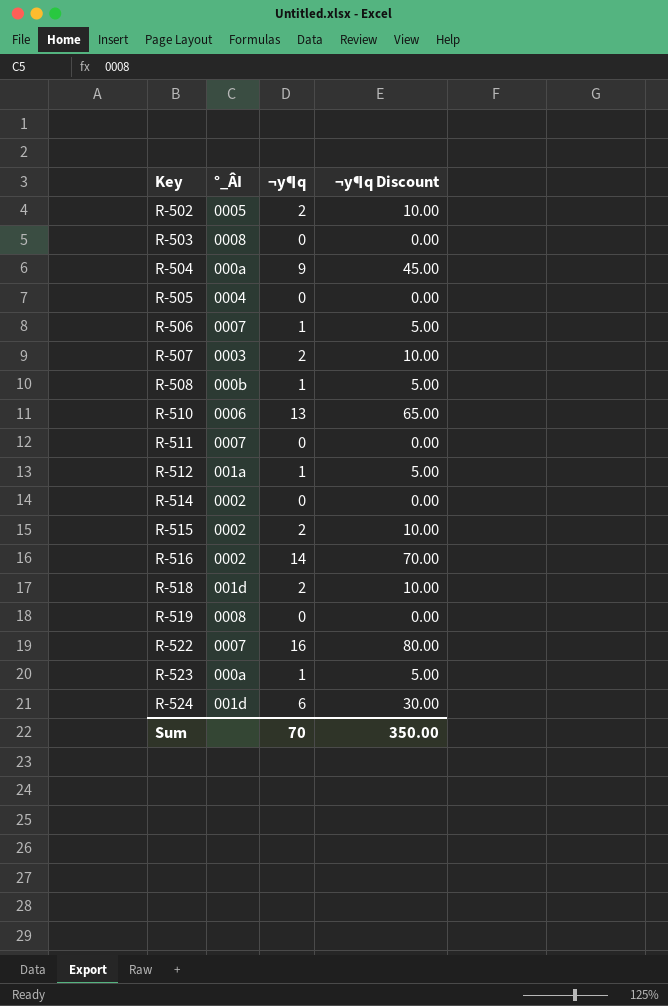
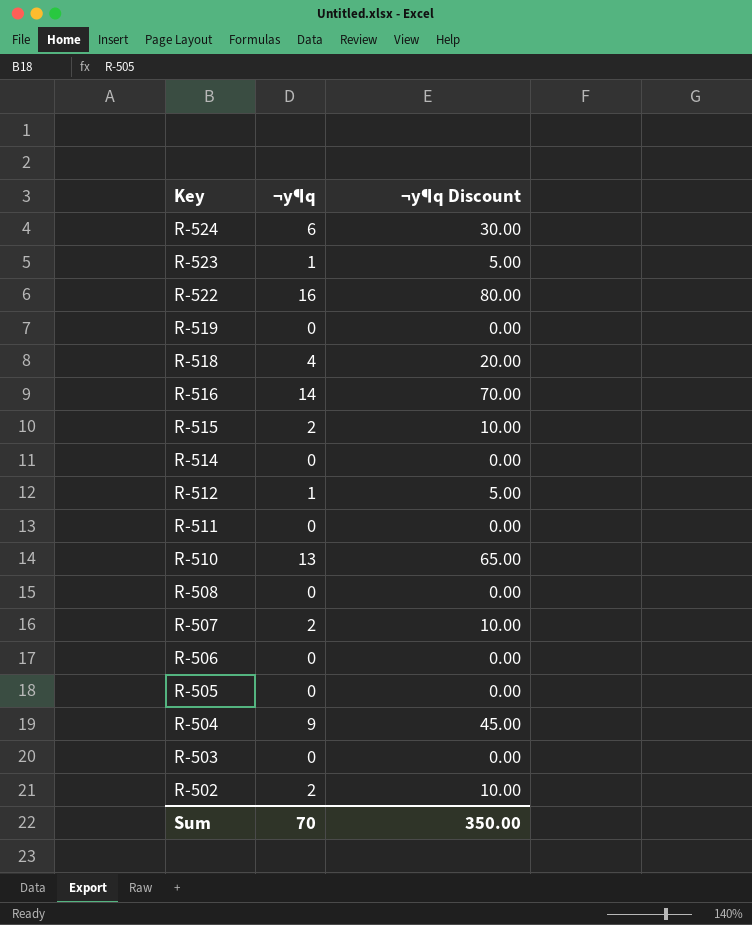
row order: Key ascending -> Key descending
column °_ÂI | position: 2 -> none
R-518 | ¬y¶q: 2 -> 4
R-518 | ¬y¶q Discount: 10.00 -> 20.00
R-508 | ¬y¶q: 1 -> 0
R-508 | ¬y¶q Discount: 5.00 -> 0.00
R-506 | ¬y¶q: 1 -> 0
R-506 | ¬y¶q Discount: 5.00 -> 0.00

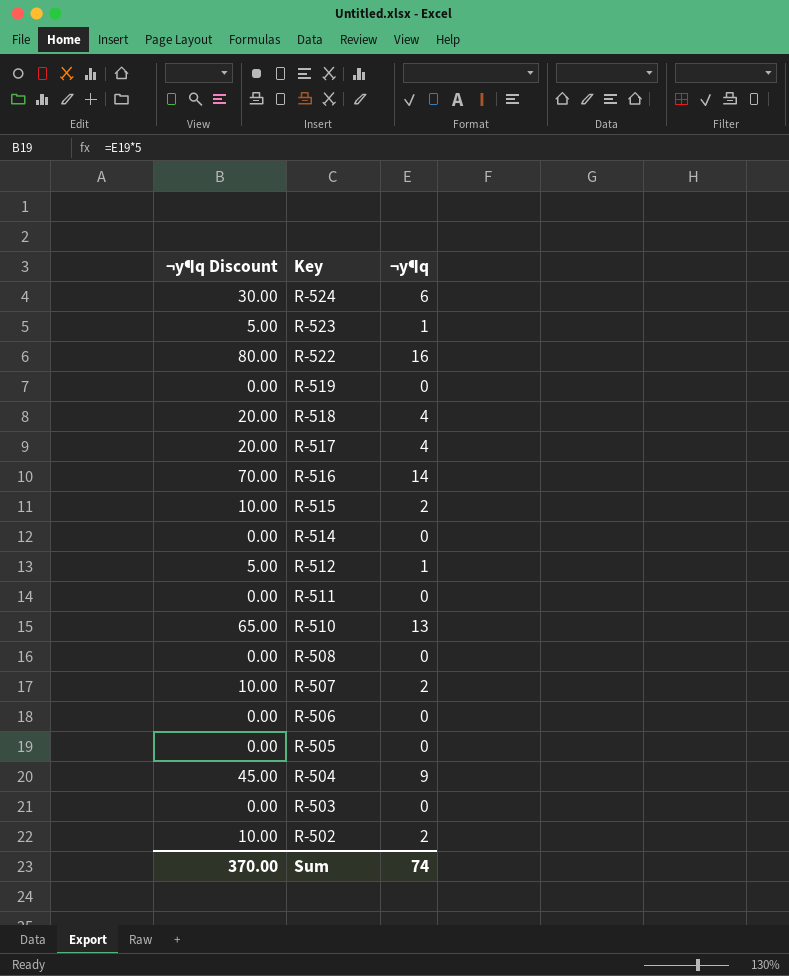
column ¬y¶q Discount | position: 3 -> 1
row R-517: none -> 20.00 | 4
Sum | ¬y¶q Discount: 350.00 -> 370.00
Sum | ¬y¶q: 70 -> 74

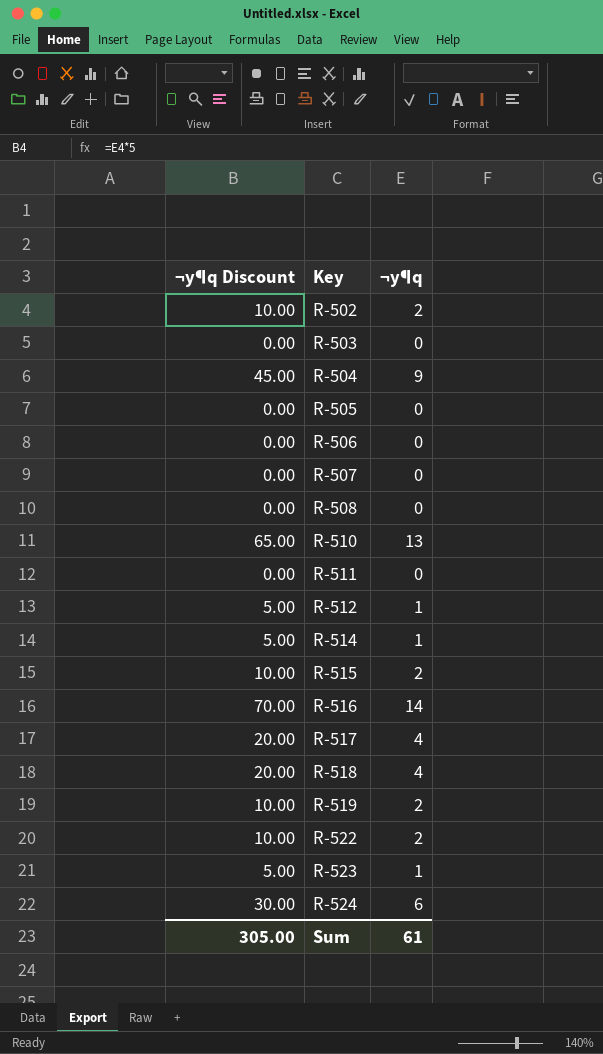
row order: Key descending -> Key ascending
R-507 | ¬y¶q Discount: 10.00 -> 0.00
R-507 | ¬y¶q: 2 -> 0
R-514 | ¬y¶q Discount: 0.00 -> 5.00
R-514 | ¬y¶q: 0 -> 1
R-519 | ¬y¶q Discount: 0.00 -> 10.00
R-519 | ¬y¶q: 0 -> 2
R-522 | ¬y¶q Discount: 80.00 -> 10.00
R-522 | ¬y¶q: 16 -> 2
Sum | ¬y¶q Discount: 370.00 -> 305.00
Sum | ¬y¶q: 74 -> 61

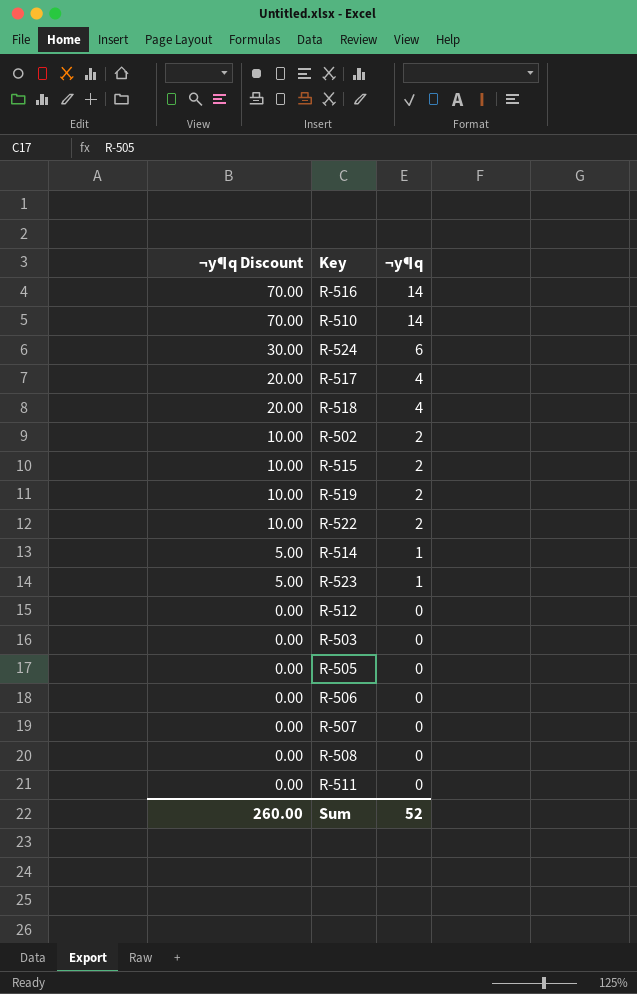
row order: Key ascending -> ¬y¶q Discount descending
row R-504: 45.00 | 9 -> none
R-510 | ¬y¶q Discount: 65.00 -> 70.00
R-510 | ¬y¶q: 13 -> 14
R-512 | ¬y¶q Discount: 5.00 -> 0.00
R-512 | ¬y¶q: 1 -> 0
Sum | ¬y¶q Discount: 305.00 -> 260.00
Sum | ¬y¶q: 61 -> 52

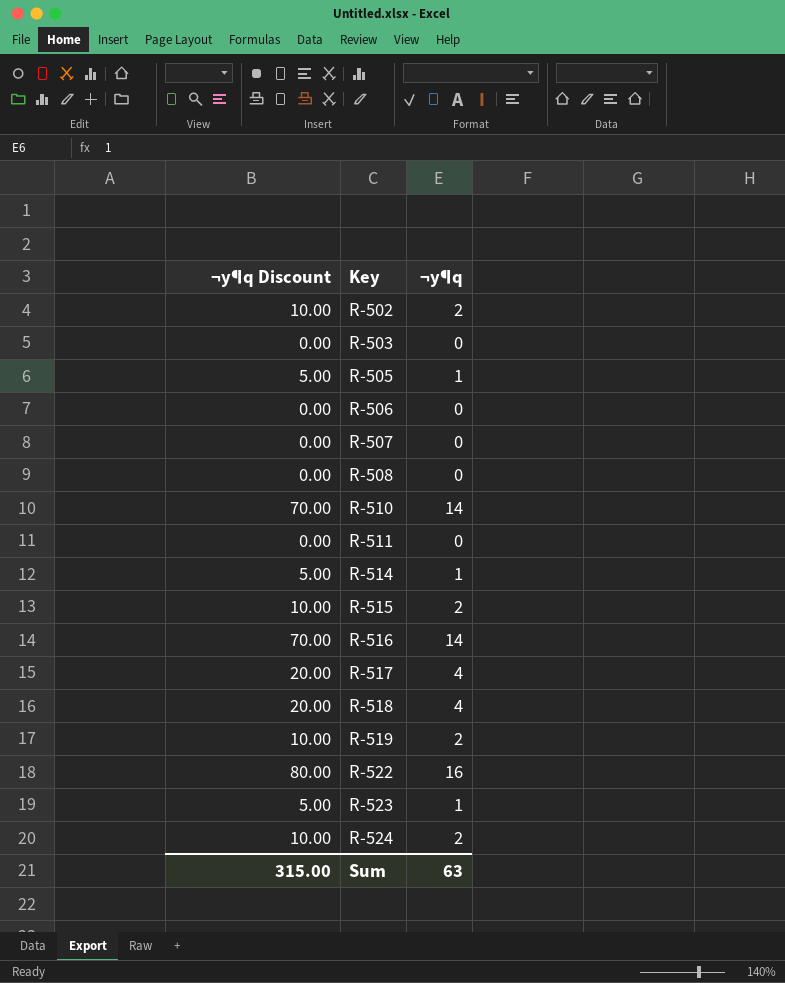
row order: ¬y¶q Discount descending -> Key ascending
row R-512: 0.00 | 0 -> none
R-505 | ¬y¶q Discount: 0.00 -> 5.00
R-505 | ¬y¶q: 0 -> 1
R-522 | ¬y¶q Discount: 10.00 -> 80.00
R-522 | ¬y¶q: 2 -> 16
R-524 | ¬y¶q Discount: 30.00 -> 10.00
R-524 | ¬y¶q: 6 -> 2
Sum | ¬y¶q Discount: 260.00 -> 315.00
Sum | ¬y¶q: 52 -> 63

